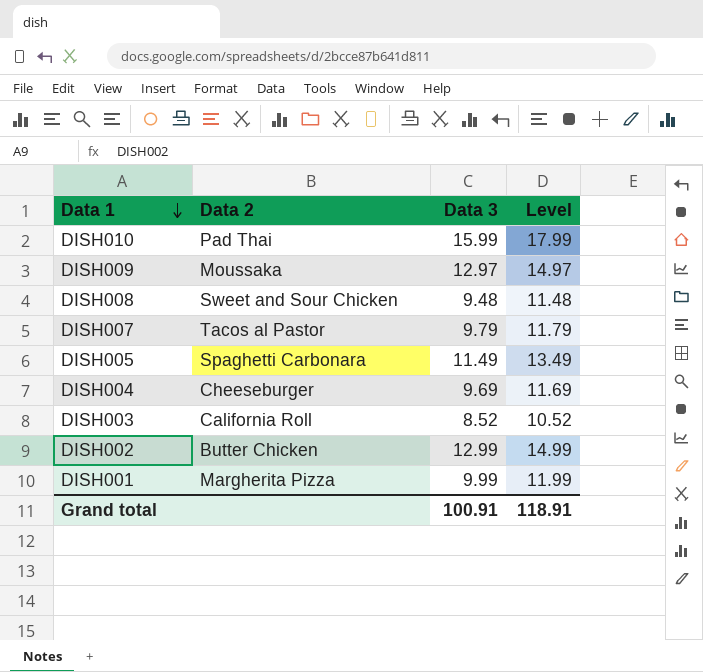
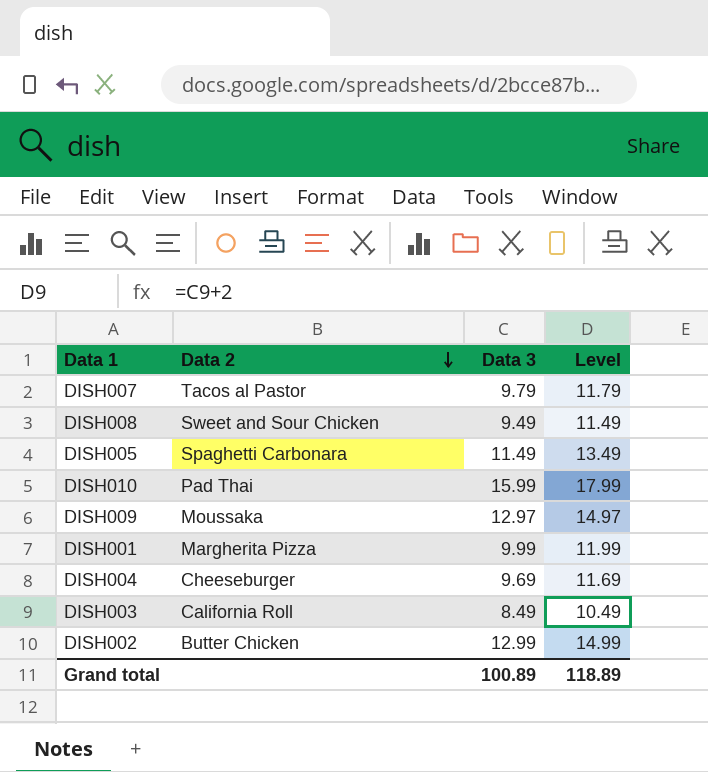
row order: Data 1 descending -> Data 2 descending
DISH008 | Data 3: 9.48 -> 9.49
DISH008 | Level: 11.48 -> 11.49
DISH003 | Data 3: 8.52 -> 8.49
DISH003 | Level: 10.52 -> 10.49
Grand total | Data 3: 100.91 -> 100.89
Grand total | Level: 118.91 -> 118.89

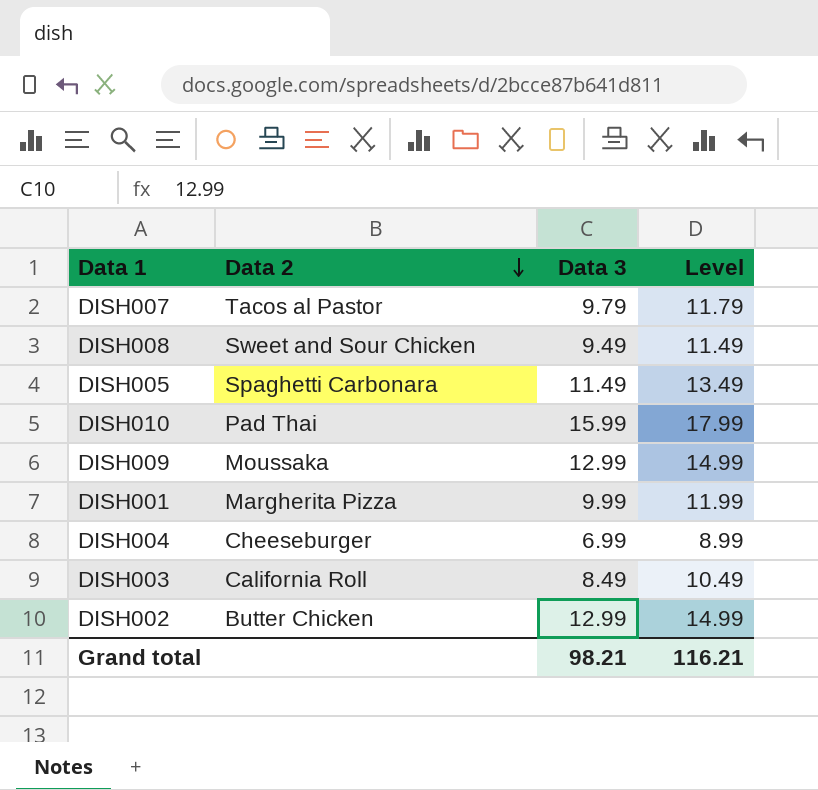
DISH009 | Data 3: 12.97 -> 12.99
DISH009 | Level: 14.97 -> 14.99
DISH004 | Data 3: 9.69 -> 6.99
DISH004 | Level: 11.69 -> 8.99
Grand total | Data 3: 100.89 -> 98.21
Grand total | Level: 118.89 -> 116.21

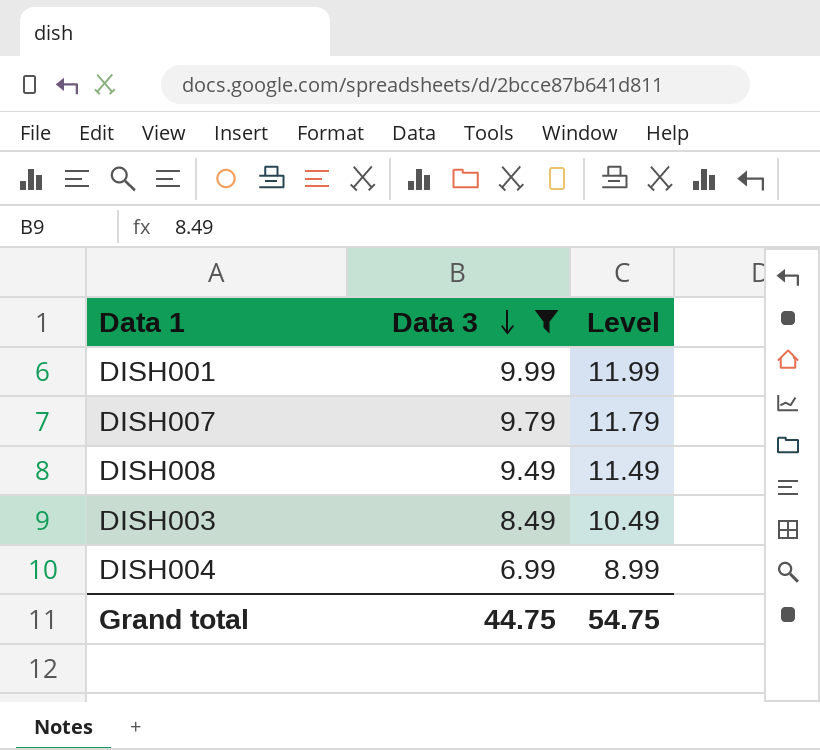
filter: none -> Data 3 <= 9.99
row order: Data 2 descending -> Data 3 descending
column Data 2 | position: 2 -> none
Grand total | Data 3: 98.21 -> 44.75
Grand total | Level: 116.21 -> 54.75

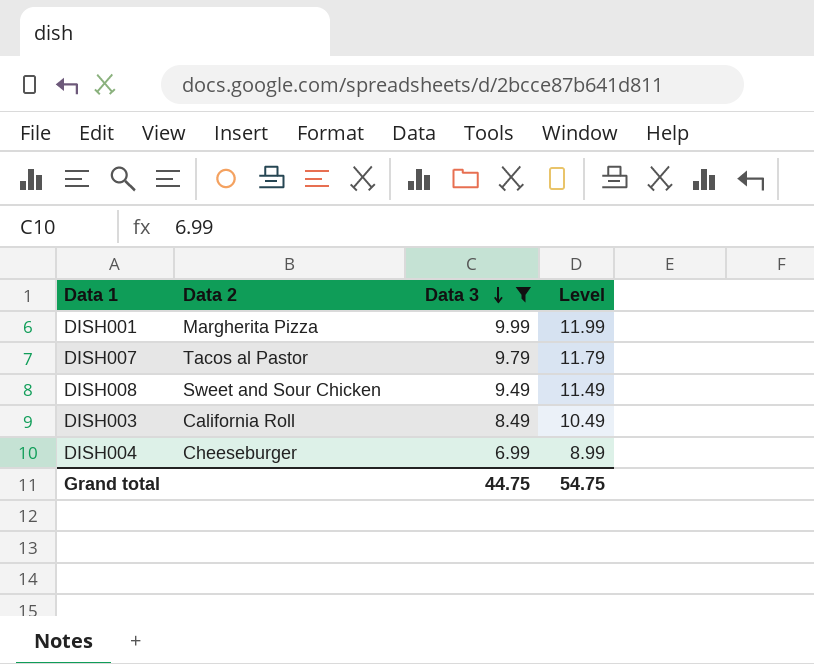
column Data 2 | position: none -> 2

